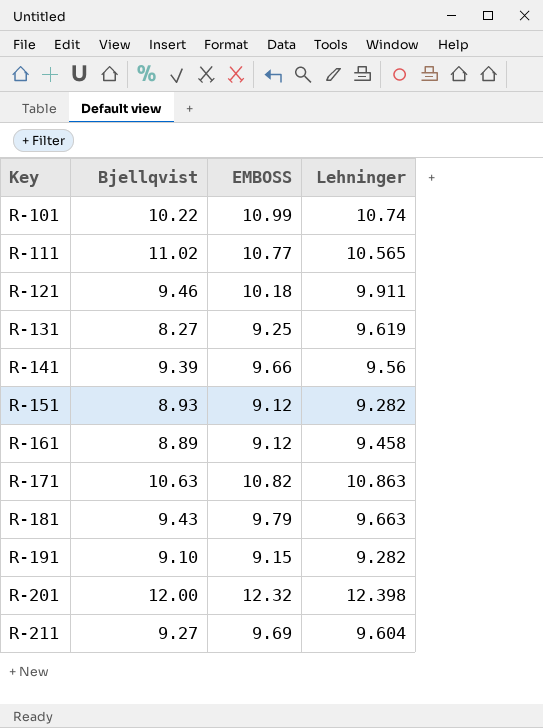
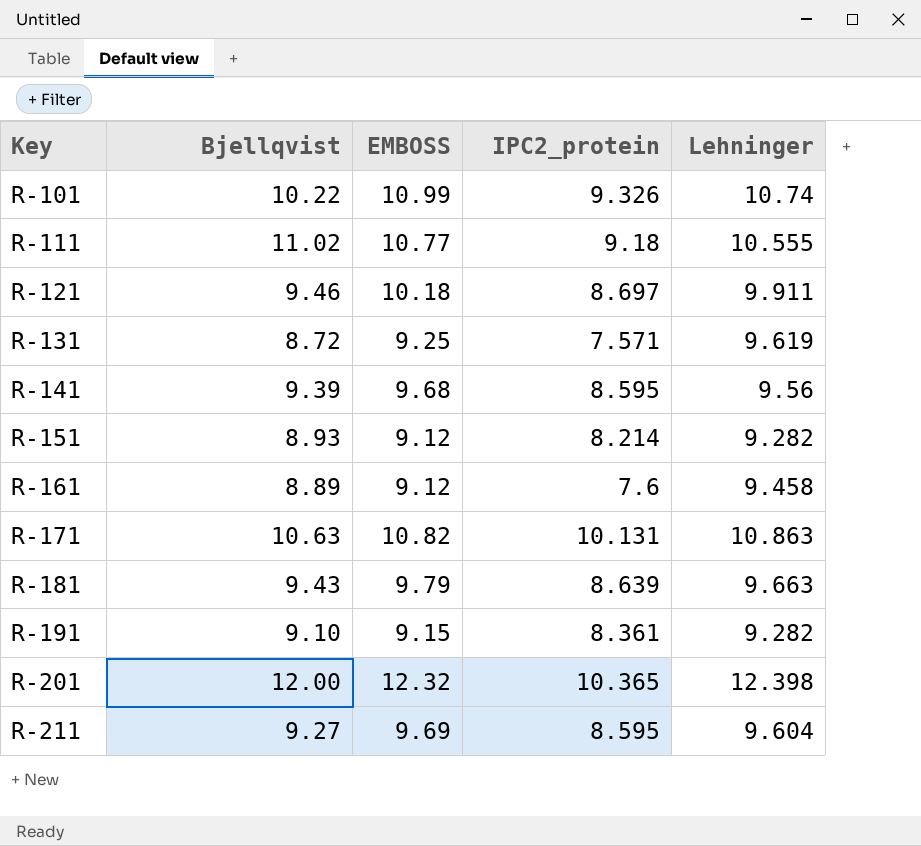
column IPC2_protein | position: none -> 4
R-111 | Lehninger: 10.565 -> 10.555
R-131 | Bjellqvist: 8.27 -> 8.72
R-141 | EMBOSS: 9.66 -> 9.68

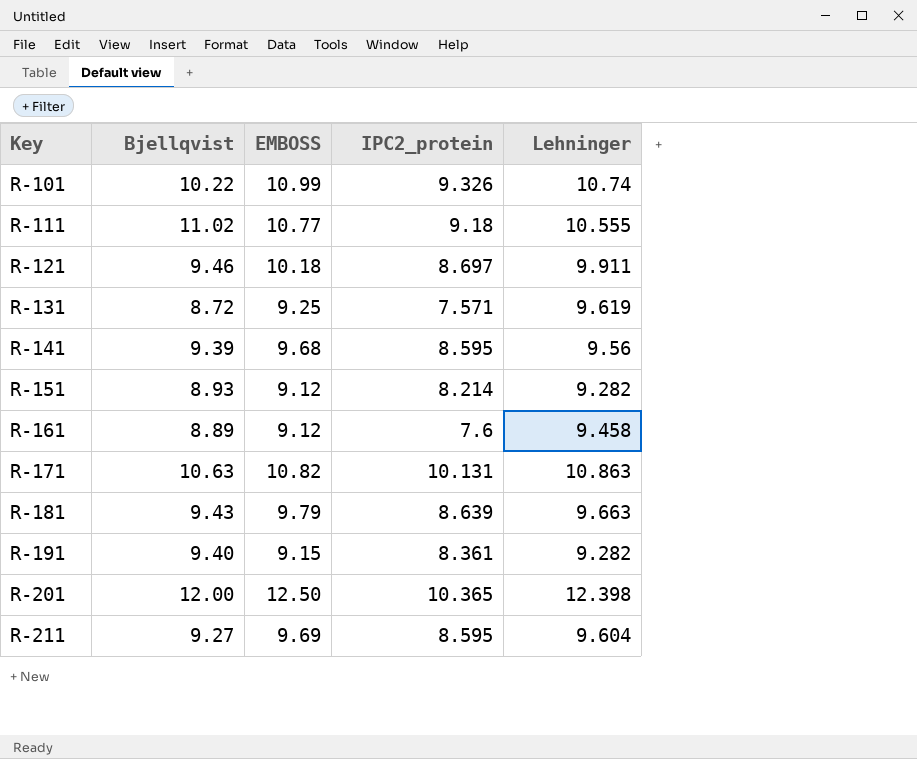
R-191 | Bjellqvist: 9.10 -> 9.40
R-201 | EMBOSS: 12.32 -> 12.50

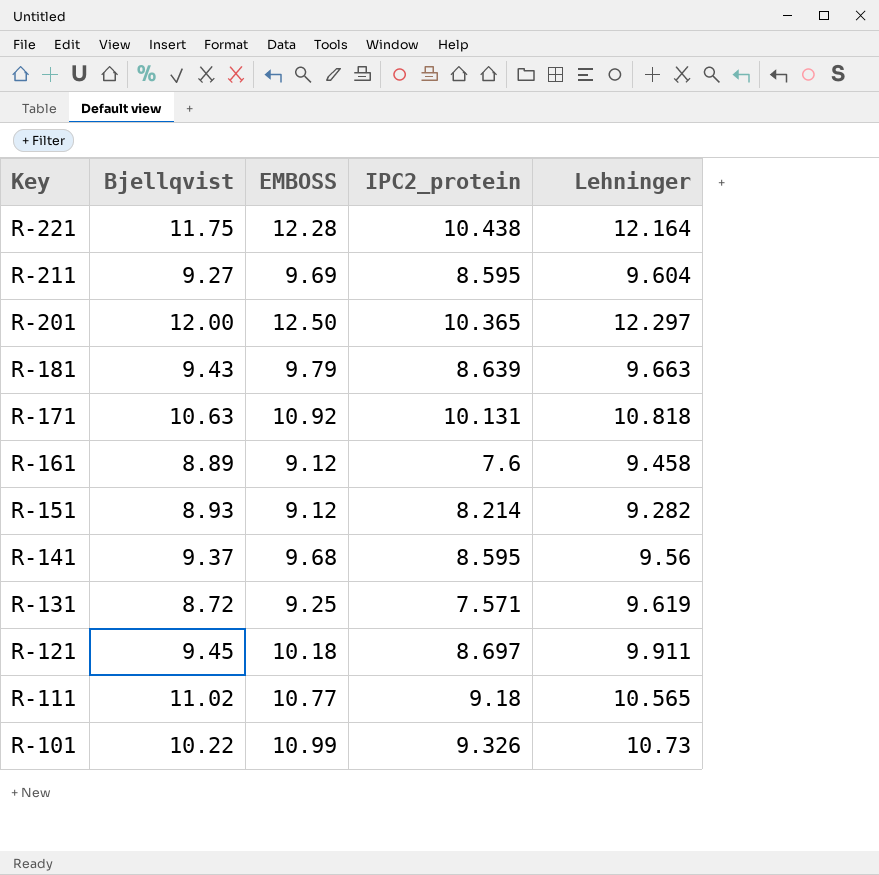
row order: Key ascending -> Key descending
row R-191: 9.40 | 9.15 | 8.361 | 9.282 -> none
row R-221: none -> 11.75 | 12.28 | 10.438 | 12.164
R-201 | Lehninger: 12.398 -> 12.297
R-171 | EMBOSS: 10.82 -> 10.92
R-171 | Lehninger: 10.863 -> 10.818
R-141 | Bjellqvist: 9.39 -> 9.37
R-121 | Bjellqvist: 9.46 -> 9.45
R-111 | Lehninger: 10.555 -> 10.565
R-101 | Lehninger: 10.74 -> 10.73

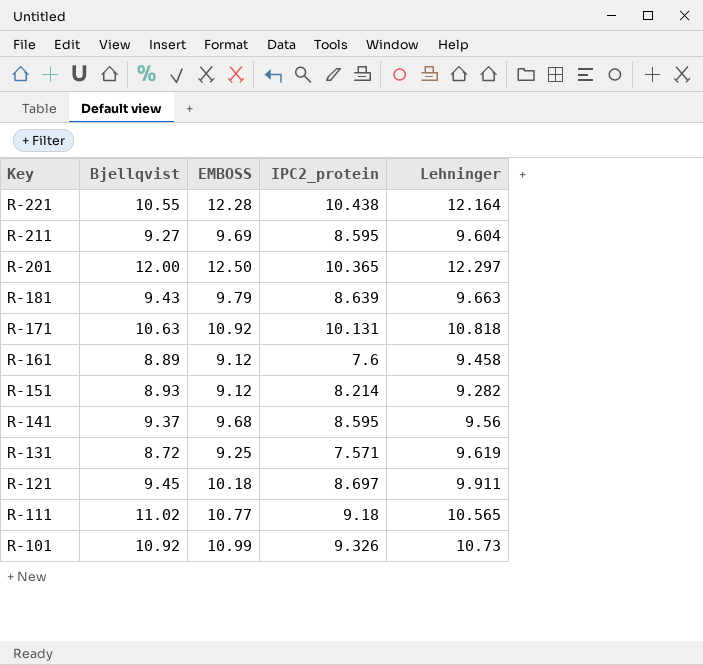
R-221 | Bjellqvist: 11.75 -> 10.55
R-101 | Bjellqvist: 10.22 -> 10.92

